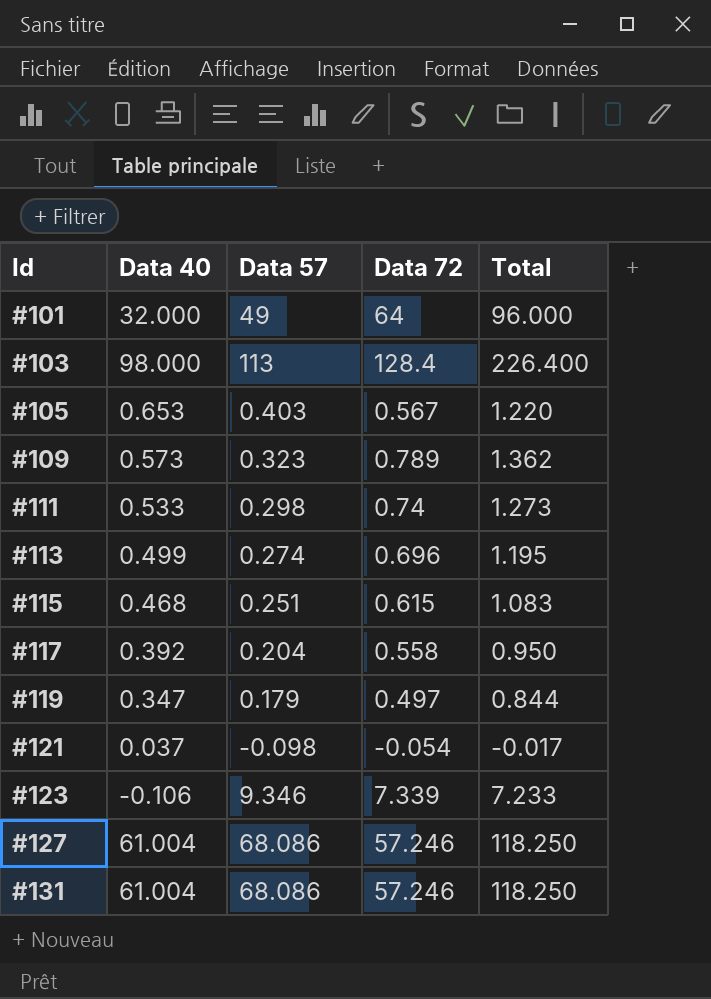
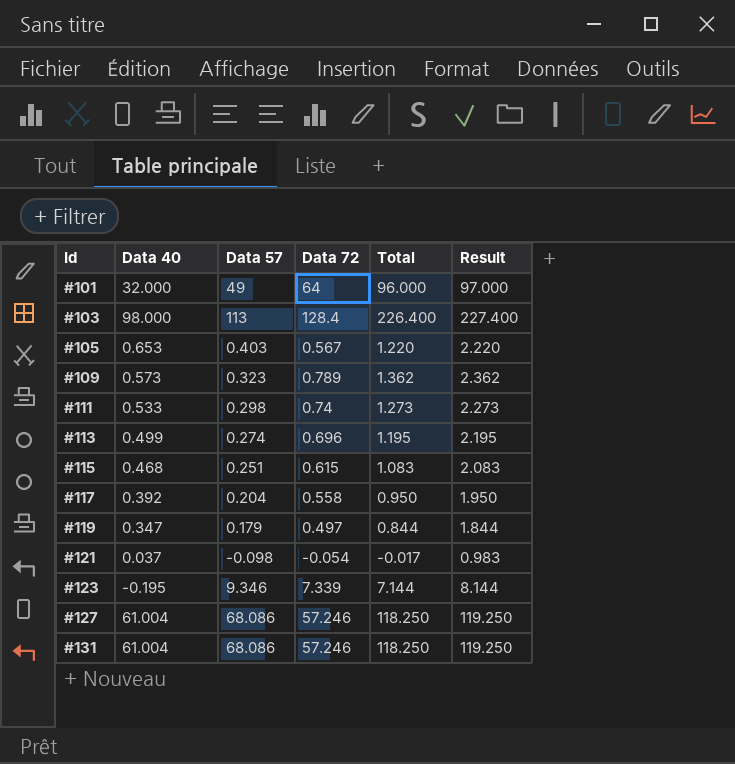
column Result | formula: none -> [Total] + 1
#123 | Data 40: -0.106 -> -0.195
#123 | Total: 7.233 -> 7.144

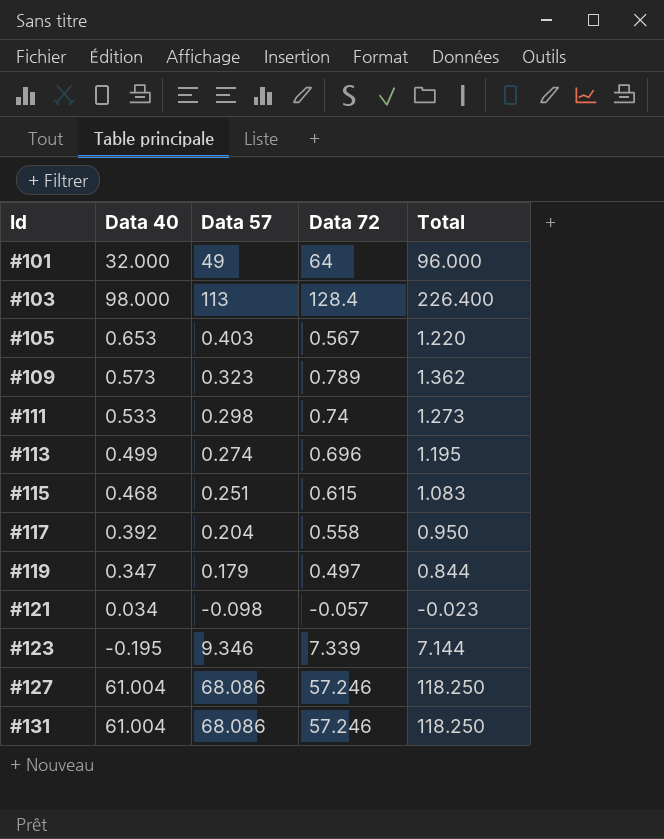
column Result | formula: [Total] + 1 -> none
#121 | Data 40: 0.037 -> 0.034
#121 | Data 72: -0.054 -> -0.057
#121 | Total: -0.017 -> -0.023

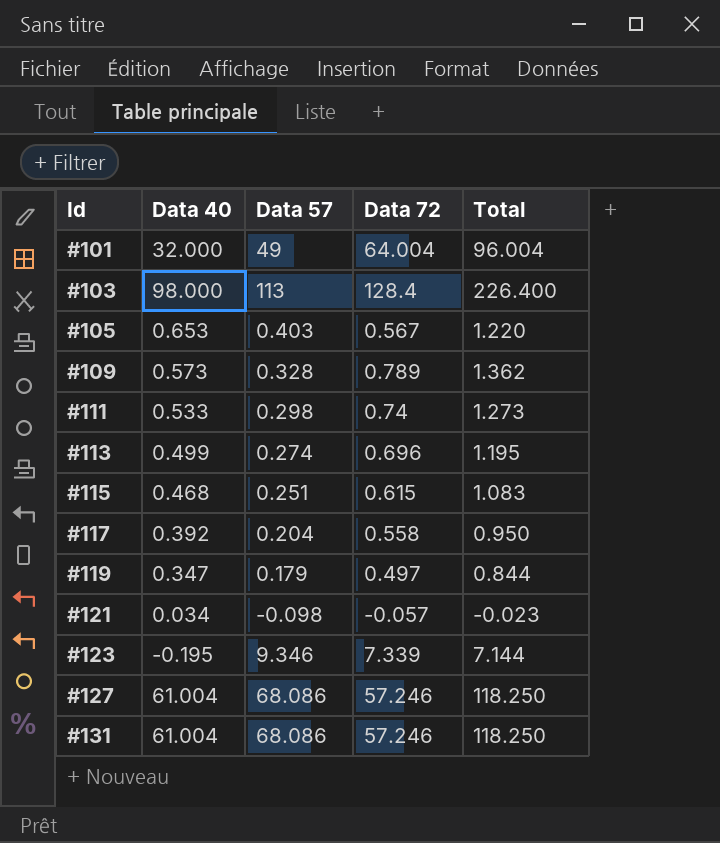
#101 | Data 72: 64 -> 64.004
#101 | Total: 96.000 -> 96.004
#109 | Data 57: 0.323 -> 0.328

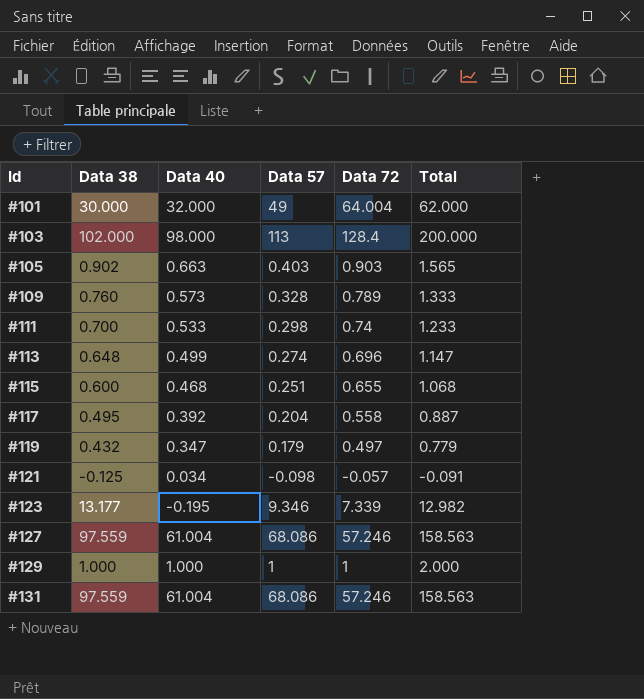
column Data 38 | position: none -> 2
column Total | formula: [Data 40] + [Data 72] -> [Data 38] + [Data 40]
#105 | Data 40: 0.653 -> 0.663
#105 | Data 72: 0.567 -> 0.903
#115 | Data 72: 0.615 -> 0.655
row #129: none -> 1.000 | 1.000 | 1 | 1 | 2.000

